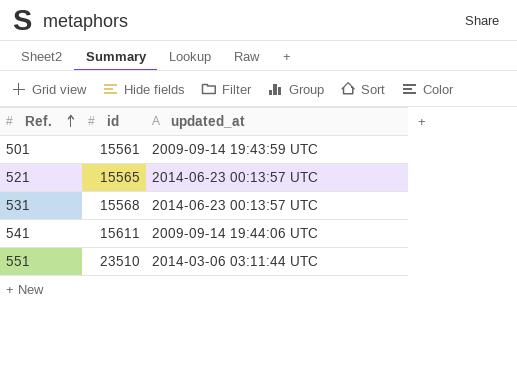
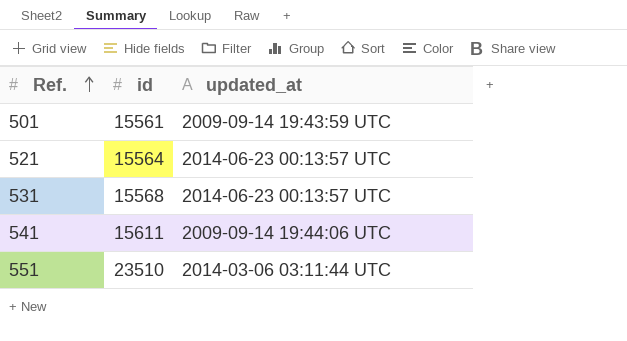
521 | id: 15565 -> 15564

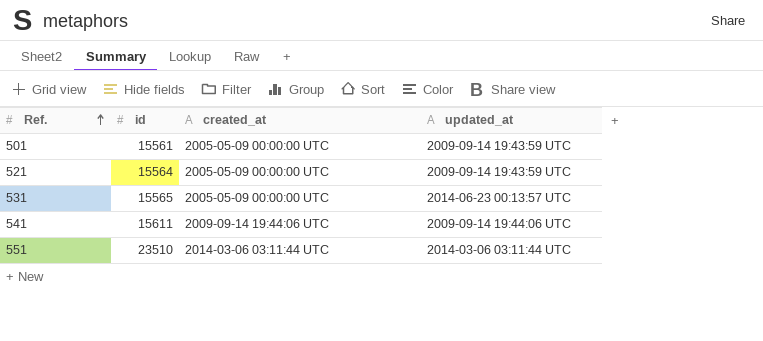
column created_at | position: none -> 3
521 | updated_at: 2014-06-23 00:13:57 UTC -> 2009-09-14 19:43:59 UTC
531 | id: 15568 -> 15565

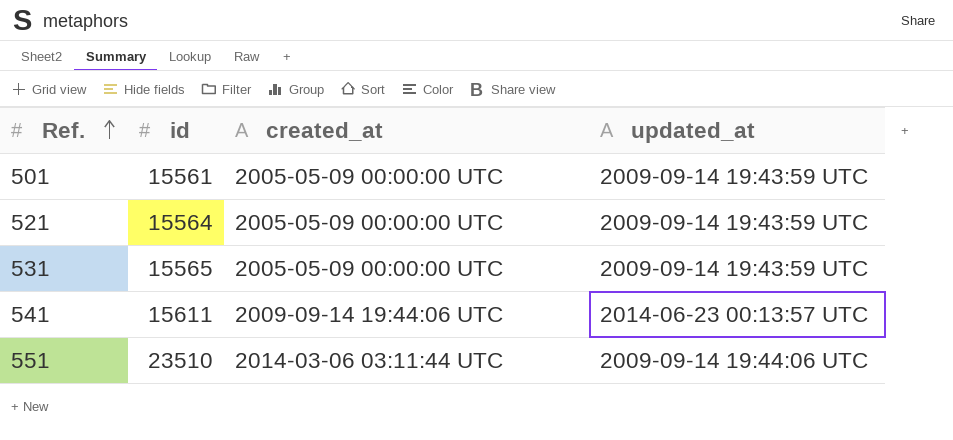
531 | updated_at: 2014-06-23 00:13:57 UTC -> 2009-09-14 19:43:59 UTC
541 | updated_at: 2009-09-14 19:44:06 UTC -> 2014-06-23 00:13:57 UTC
551 | updated_at: 2014-03-06 03:11:44 UTC -> 2009-09-14 19:44:06 UTC

